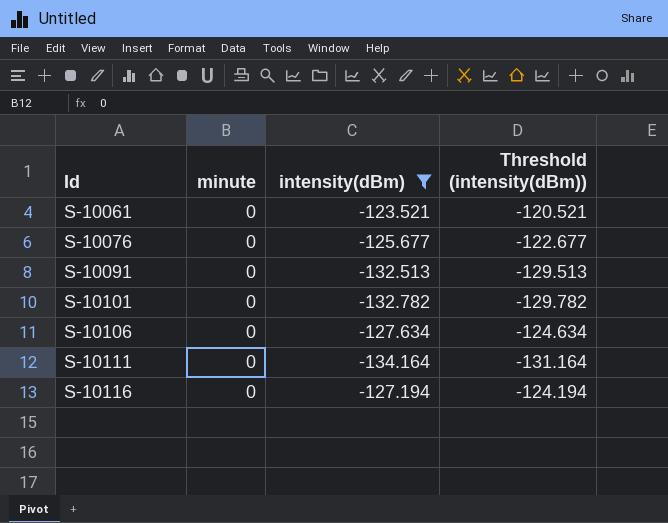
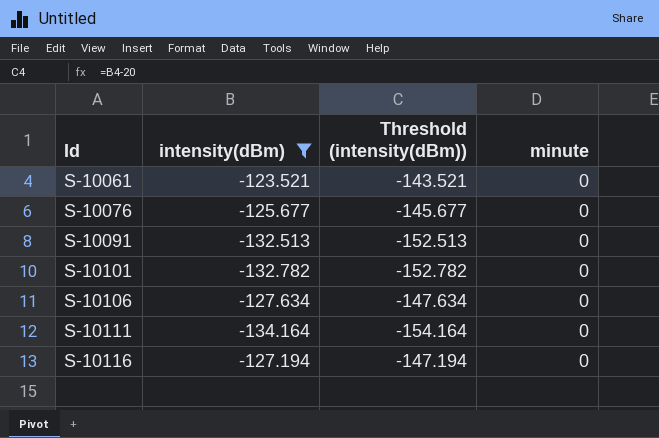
column Threshold (intensity(dBm)) | formula: [intensity(dBm)] + 3 -> [intensity(dBm)] - 20
column minute | position: 2 -> 4

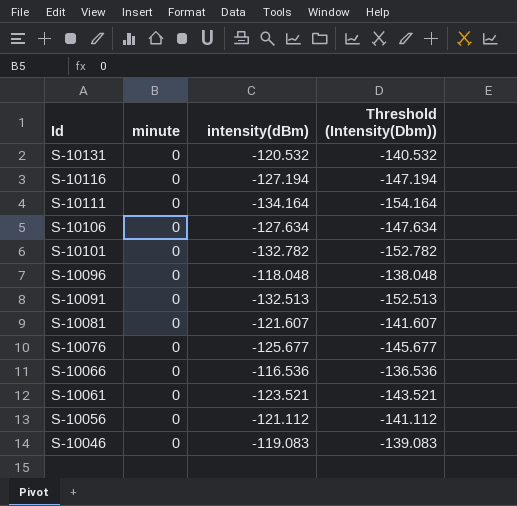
filter: intensity(dBm) <= -123.521 -> none
row order: Id ascending -> Id descending
column minute | position: 4 -> 2
column name: Threshold (intensity(dBm)) -> Threshold (Intensity(Dbm))

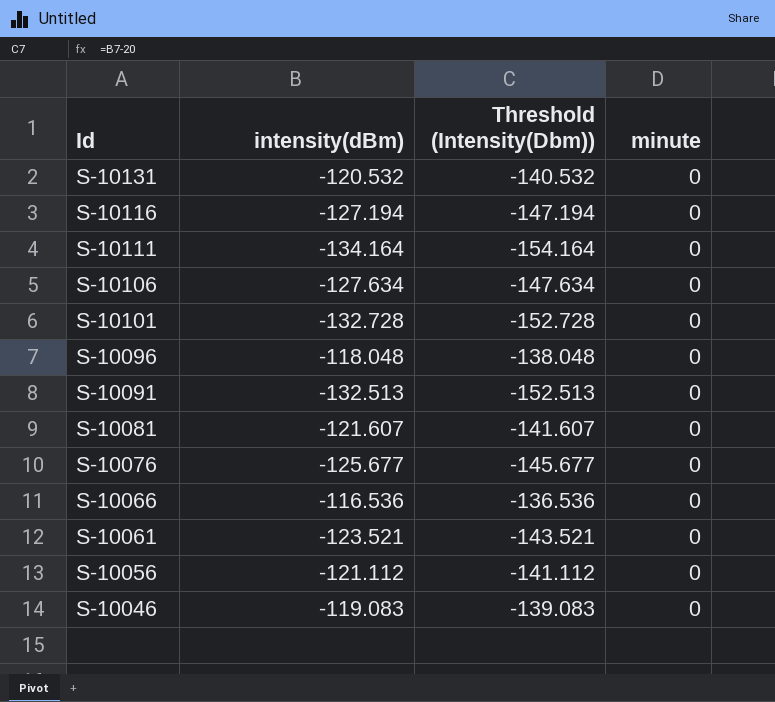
column minute | position: 2 -> 4
S-10101 | intensity(dBm): -132.782 -> -132.728
S-10101 | Threshold (Intensity(Dbm)): -152.782 -> -152.728

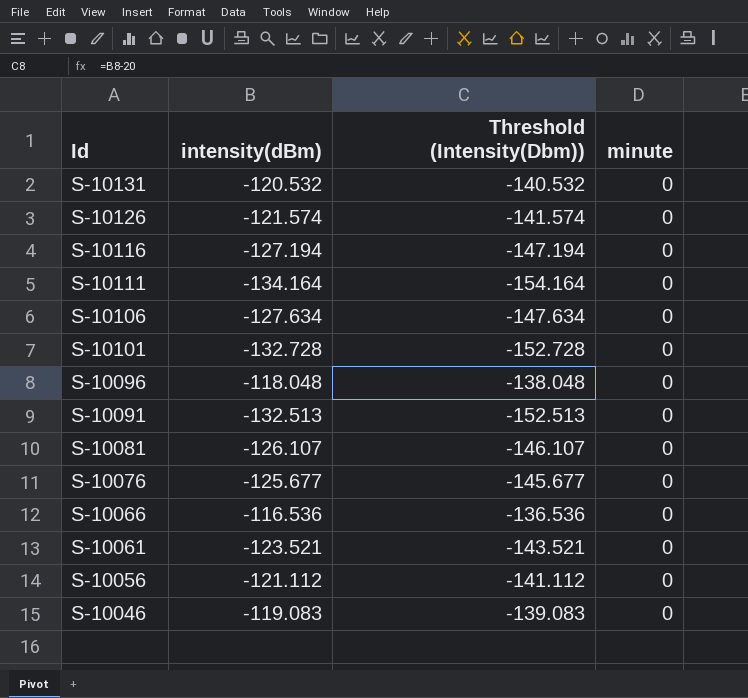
row S-10126: none -> -121.574 | -141.574 | 0
S-10081 | intensity(dBm): -121.607 -> -126.107
S-10081 | Threshold (Intensity(Dbm)): -141.607 -> -146.107

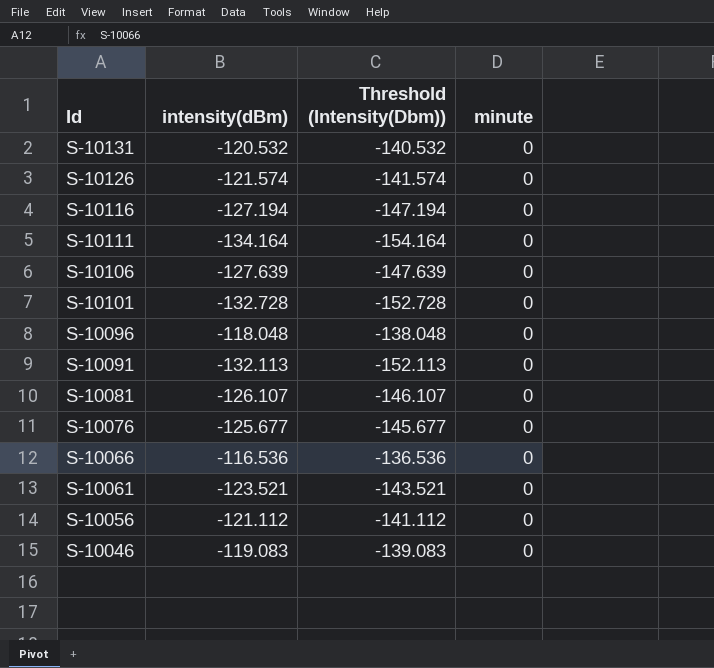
S-10106 | intensity(dBm): -127.634 -> -127.639
S-10106 | Threshold (Intensity(Dbm)): -147.634 -> -147.639
S-10091 | intensity(dBm): -132.513 -> -132.113
S-10091 | Threshold (Intensity(Dbm)): -152.513 -> -152.113

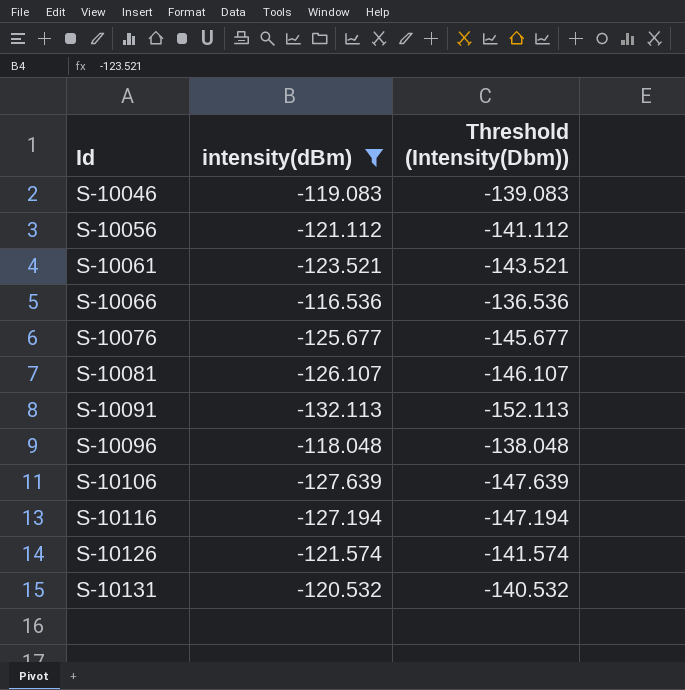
filter: none -> intensity(dBm) >= -132.113
row order: Id descending -> Id ascending
column minute | position: 4 -> none

